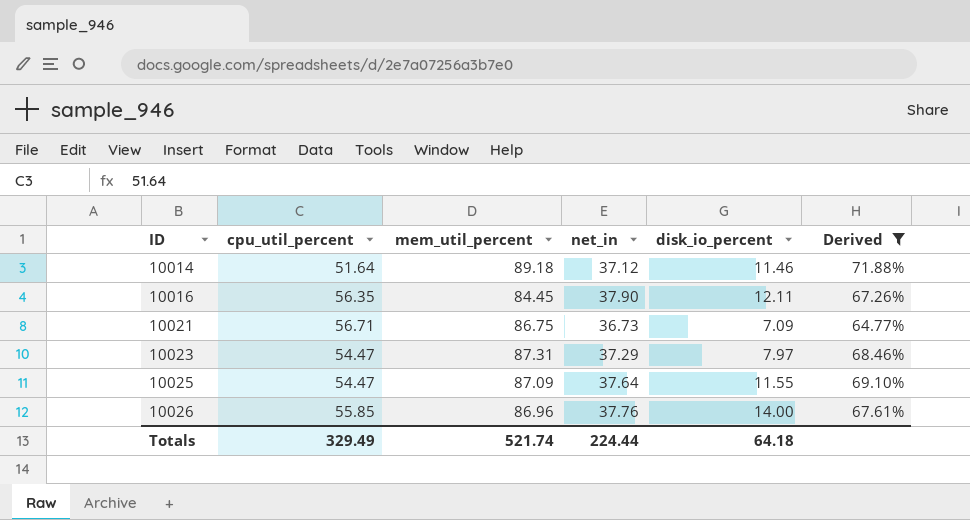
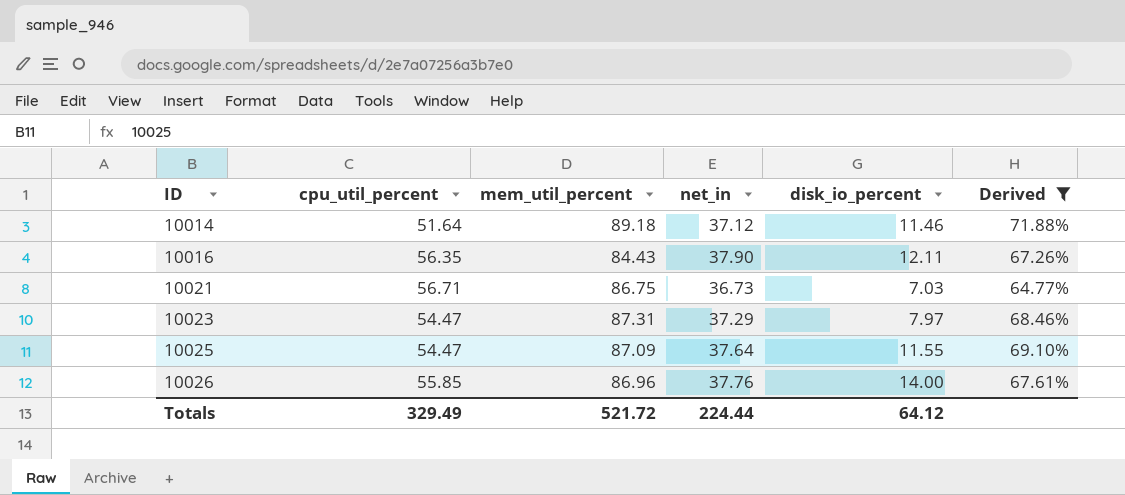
10016 | mem_util_percent: 84.45 -> 84.43
10021 | disk_io_percent: 7.09 -> 7.03
Totals | mem_util_percent: 521.74 -> 521.72
Totals | disk_io_percent: 64.18 -> 64.12

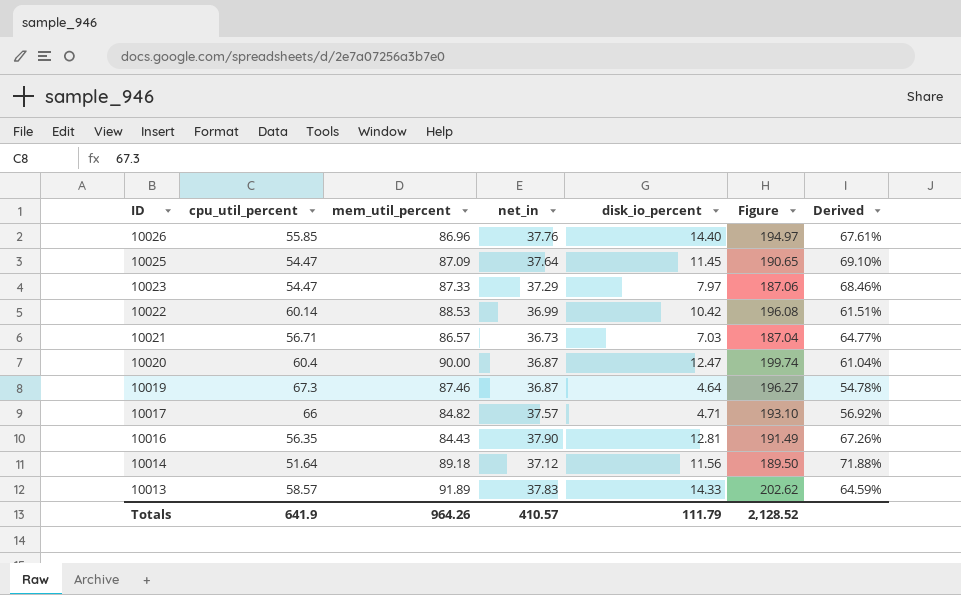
filter: Derived >= 64.77% -> none
row order: ID ascending -> ID descending
column Figure | formula: none -> [cpu_util_percent] + [mem_util_percent] + [net_in] + [disk_io_percent]
10026 | disk_io_percent: 14.00 -> 14.40
10025 | disk_io_percent: 11.55 -> 11.45
10023 | mem_util_percent: 87.31 -> 87.33
10021 | mem_util_percent: 86.75 -> 86.57
10016 | disk_io_percent: 12.11 -> 12.81
10014 | disk_io_percent: 11.46 -> 11.56
Totals | cpu_util_percent: 329.49 -> 641.9
Totals | mem_util_percent: 521.72 -> 964.26
Totals | net_in: 224.44 -> 410.57
Totals | disk_io_percent: 64.12 -> 111.79

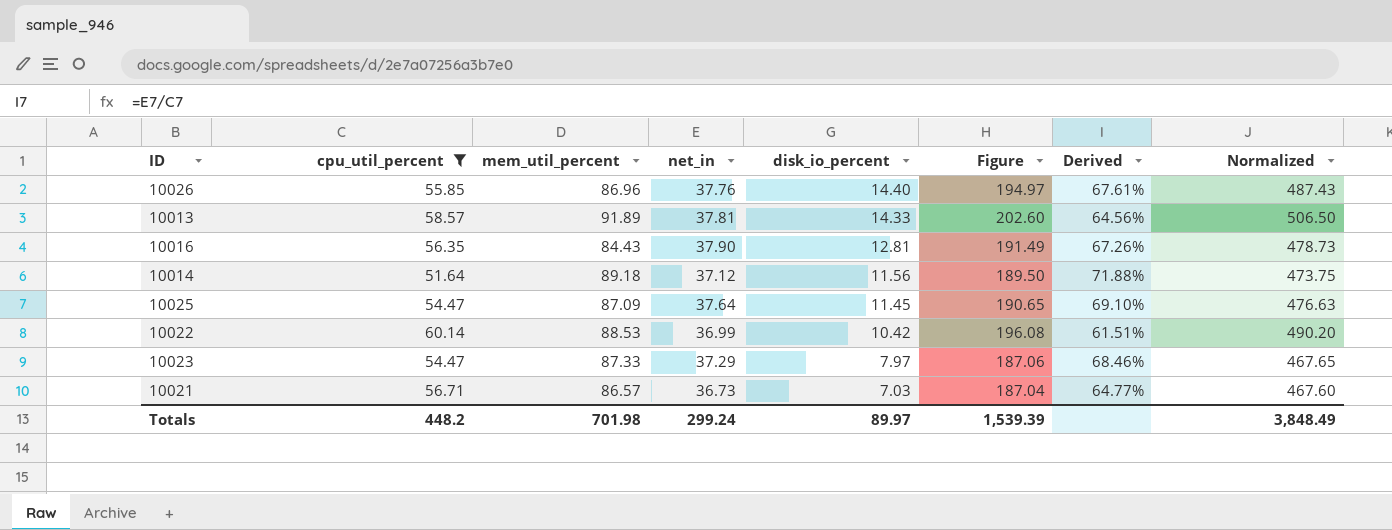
filter: none -> cpu_util_percent <= 60.14
row order: ID descending -> disk_io_percent descending
column Normalized | formula: none -> [Figure] * 2.5
10013 | net_in: 37.83 -> 37.81
10013 | Figure: 202.62 -> 202.60
10013 | Derived: 64.59% -> 64.56%
Totals | cpu_util_percent: 641.9 -> 448.2
Totals | mem_util_percent: 964.26 -> 701.98
Totals | net_in: 410.57 -> 299.24
Totals | disk_io_percent: 111.79 -> 89.97
Totals | Figure: 2,128.52 -> 1,539.39

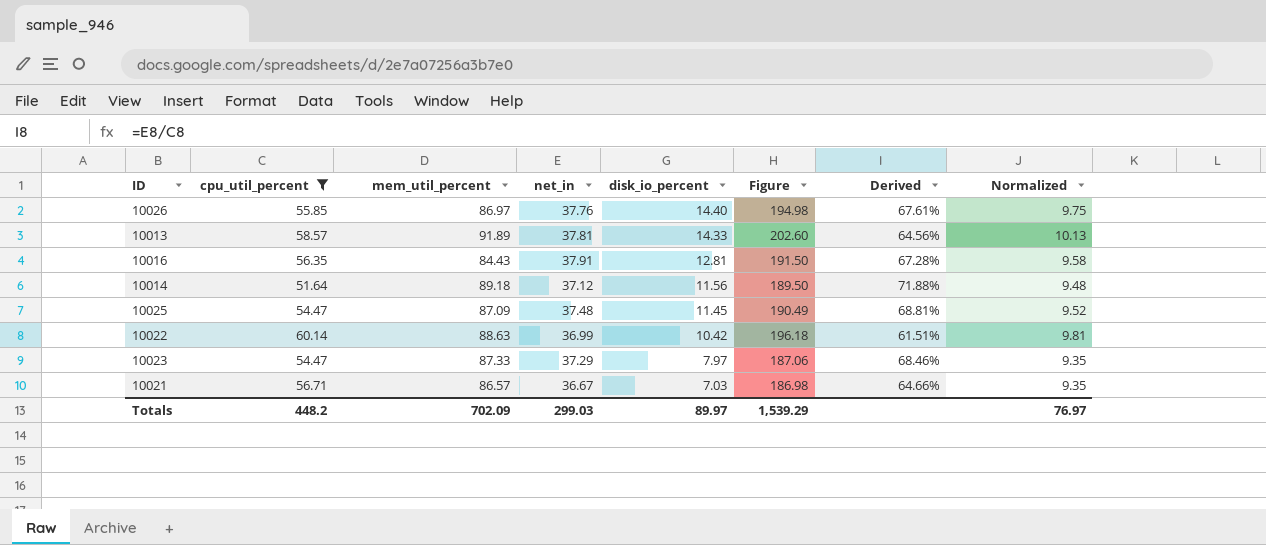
column Normalized | formula: [Figure] * 2.5 -> [Figure] * 0.05
10026 | mem_util_percent: 86.96 -> 86.97
10026 | Figure: 194.97 -> 194.98
10016 | net_in: 37.90 -> 37.91
10016 | Figure: 191.49 -> 191.50
10016 | Derived: 67.26% -> 67.28%
10025 | net_in: 37.64 -> 37.48
10025 | Figure: 190.65 -> 190.49
10025 | Derived: 69.10% -> 68.81%
10022 | mem_util_percent: 88.53 -> 88.63
10022 | Figure: 196.08 -> 196.18
10021 | net_in: 36.73 -> 36.67
10021 | Figure: 187.04 -> 186.98
10021 | Derived: 64.77% -> 64.66%
Totals | mem_util_percent: 701.98 -> 702.09
Totals | net_in: 299.24 -> 299.03
Totals | Figure: 1,539.39 -> 1,539.29
Totals | Normalized: 3,848.49 -> 76.97

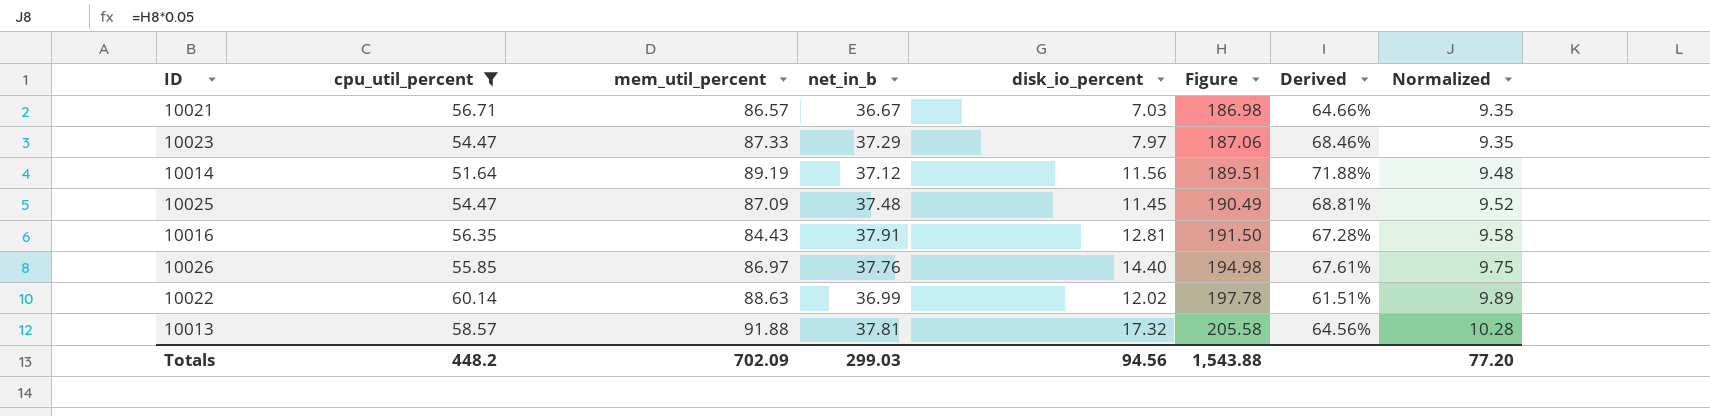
row order: disk_io_percent descending -> Figure ascending
column name: net_in -> net_in_b
10014 | mem_util_percent: 89.18 -> 89.19
10014 | Figure: 189.50 -> 189.51
10022 | disk_io_percent: 10.42 -> 12.02
10022 | Figure: 196.18 -> 197.78
10022 | Normalized: 9.81 -> 9.89
10013 | mem_util_percent: 91.89 -> 91.88
10013 | disk_io_percent: 14.33 -> 17.32
10013 | Figure: 202.60 -> 205.58
10013 | Normalized: 10.13 -> 10.28
Totals | disk_io_percent: 89.97 -> 94.56
Totals | Figure: 1,539.29 -> 1,543.88
Totals | Normalized: 76.97 -> 77.20

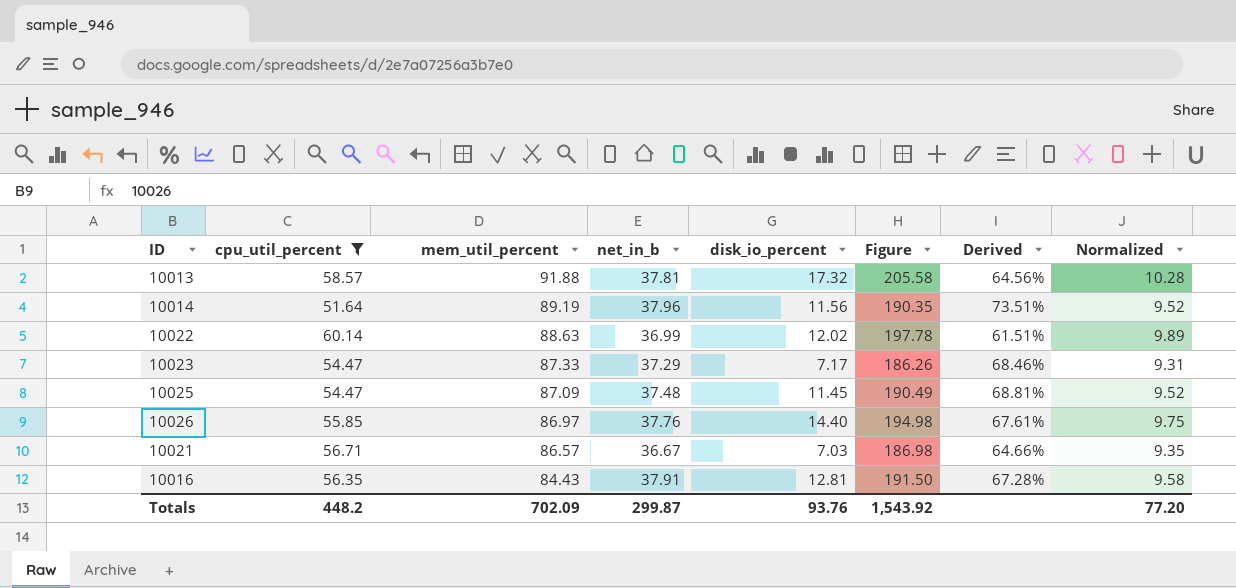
row order: Figure ascending -> mem_util_percent descending
10014 | net_in_b: 37.12 -> 37.96
10014 | Figure: 189.51 -> 190.35
10014 | Derived: 71.88% -> 73.51%
10014 | Normalized: 9.48 -> 9.52
10023 | disk_io_percent: 7.97 -> 7.17
10023 | Figure: 187.06 -> 186.26
10023 | Normalized: 9.35 -> 9.31
Totals | net_in_b: 299.03 -> 299.87
Totals | disk_io_percent: 94.56 -> 93.76
Totals | Figure: 1,543.88 -> 1,543.92

